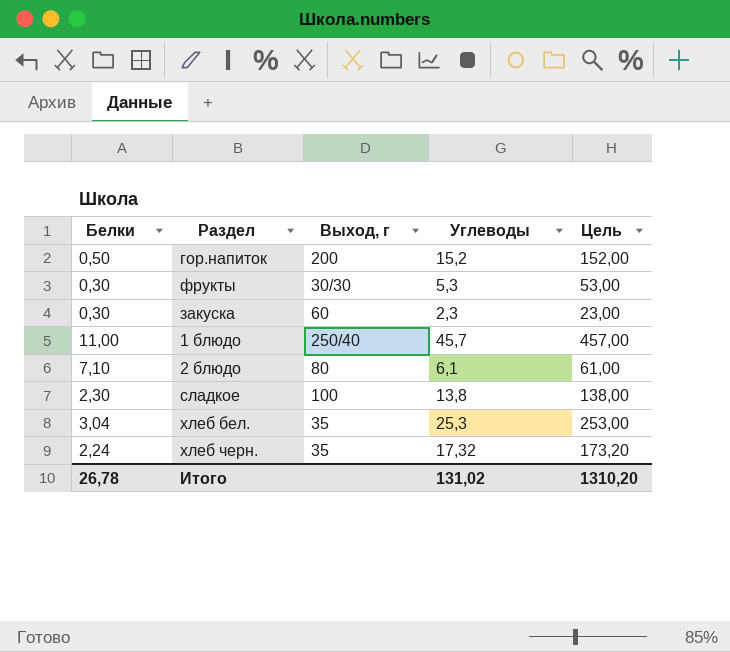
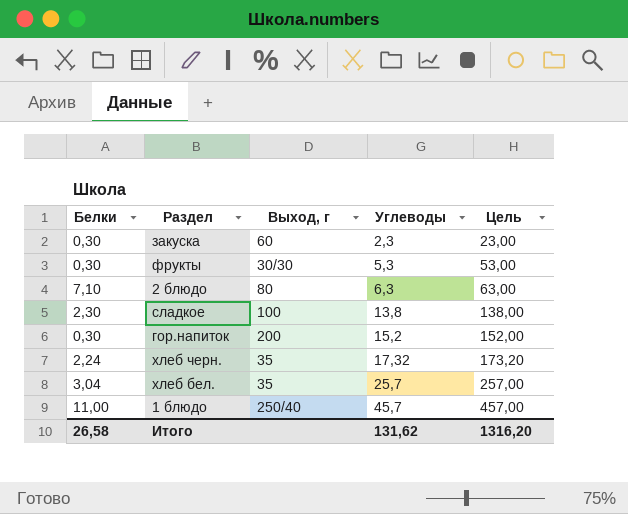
row order: none -> Углеводы ascending
2 блюдо | Углеводы: 6,1 -> 6,3
2 блюдо | Цель: 61,00 -> 63,00
гор.напиток | Белки: 0,50 -> 0,30
хлеб бел. | Углеводы: 25,3 -> 25,7
хлеб бел. | Цель: 253,00 -> 257,00
Итого | Белки: 26,78 -> 26,58
Итого | Углеводы: 131,02 -> 131,62
Итого | Цель: 1310,20 -> 1316,20

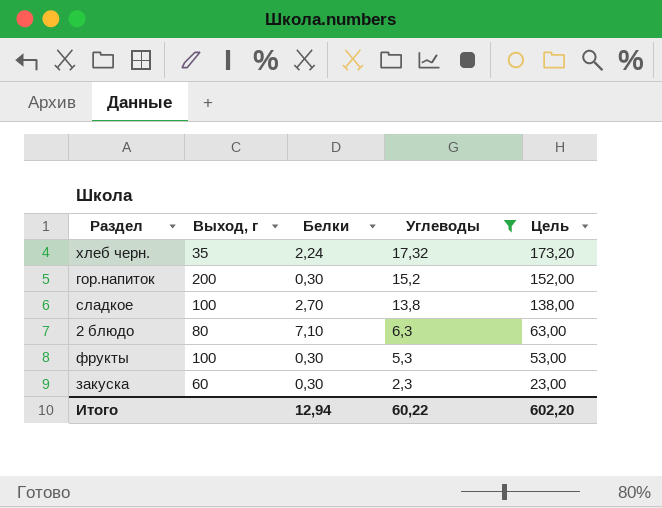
filter: none -> Углеводы <= 17,32
row order: Углеводы ascending -> Углеводы descending
column Белки | position: 1 -> 3
сладкое | Белки: 2,30 -> 2,70
фрукты | Выход, г: 30/30 -> 100
Итого | Белки: 26,58 -> 12,94
Итого | Углеводы: 131,62 -> 60,22
Итого | Цель: 1316,20 -> 602,20

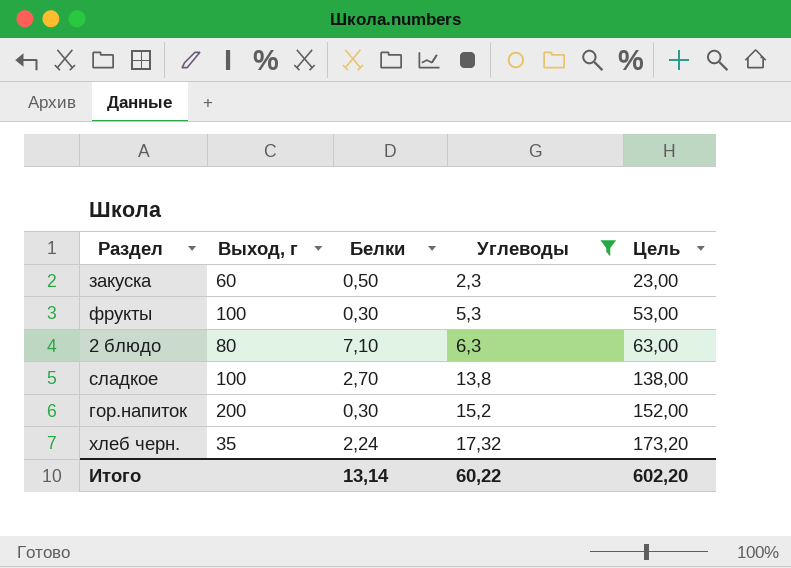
row order: Углеводы descending -> Углеводы ascending
закуска | Белки: 0,30 -> 0,50
Итого | Белки: 12,94 -> 13,14

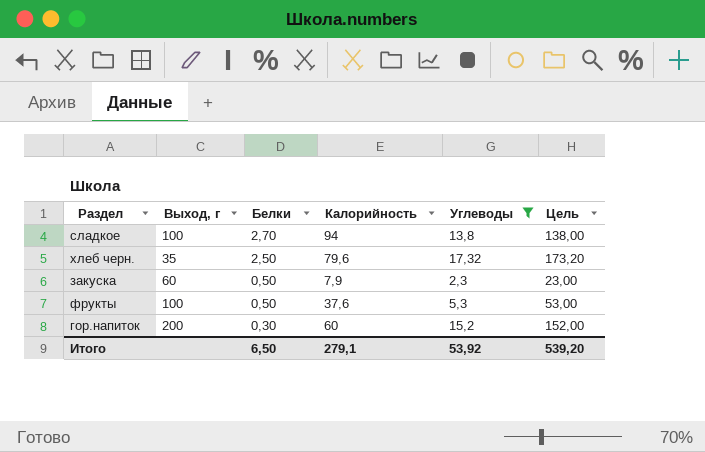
row order: Углеводы ascending -> Белки descending
column Калорийность | position: none -> 4
row 2 блюдо: 80 | 7,10 | 6,3 | 63,00 -> none
хлеб черн. | Белки: 2,24 -> 2,50
фрукты | Белки: 0,30 -> 0,50
Итого | Белки: 13,14 -> 6,50
Итого | Углеводы: 60,22 -> 53,92
Итого | Цель: 602,20 -> 539,20

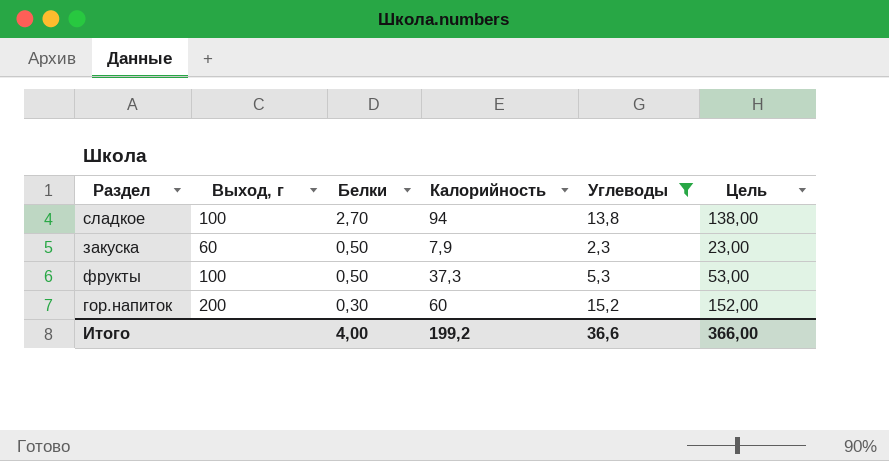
row хлеб черн.: 35 | 2,50 | 79,6 | 17,32 | 173,20 -> none
фрукты | Калорийность: 37,6 -> 37,3
Итого | Белки: 6,50 -> 4,00
Итого | Калорийность: 279,1 -> 199,2
Итого | Углеводы: 53,92 -> 36,6
Итого | Цель: 539,20 -> 366,00

